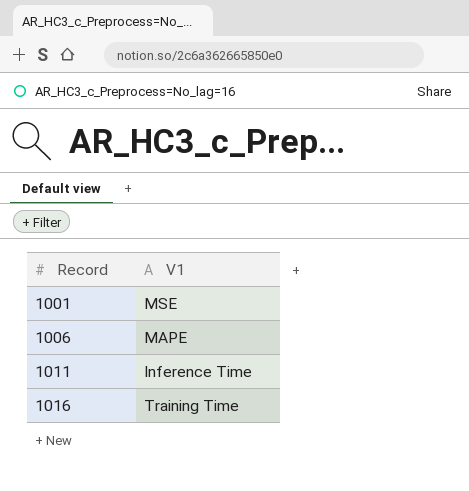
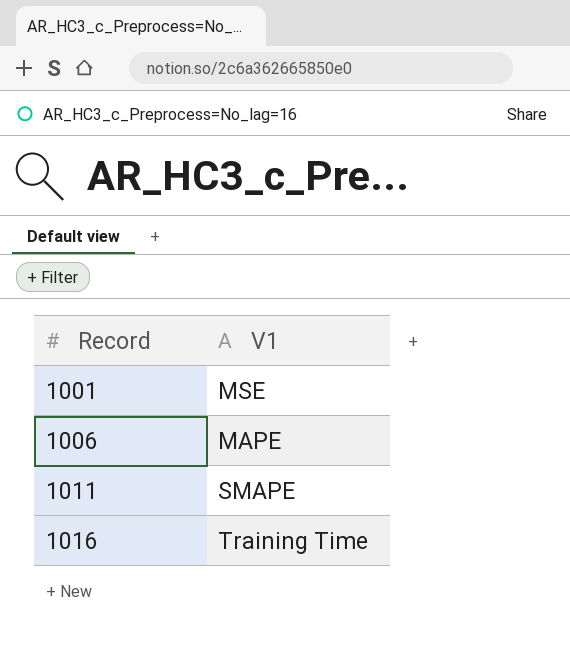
1011 | V1: Inference Time -> SMAPE

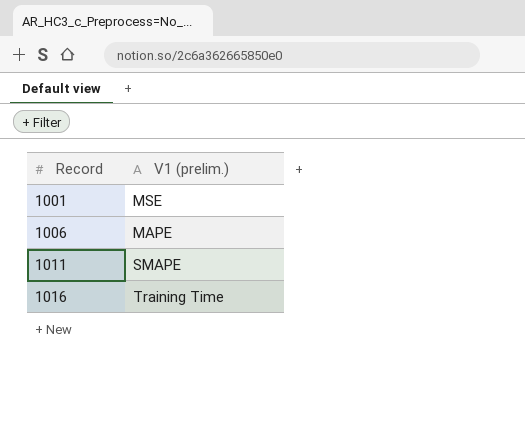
column name: V1 -> V1 (prelim.)

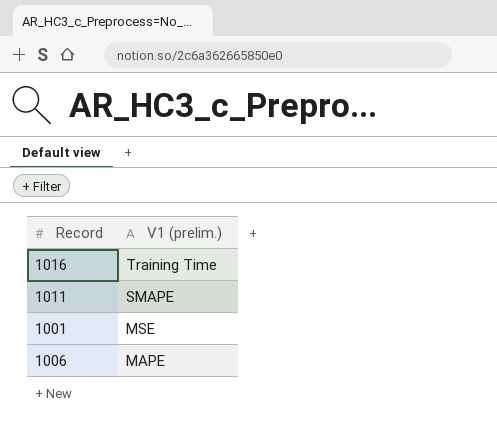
row order: Record ascending -> V1 (prelim.) descending

